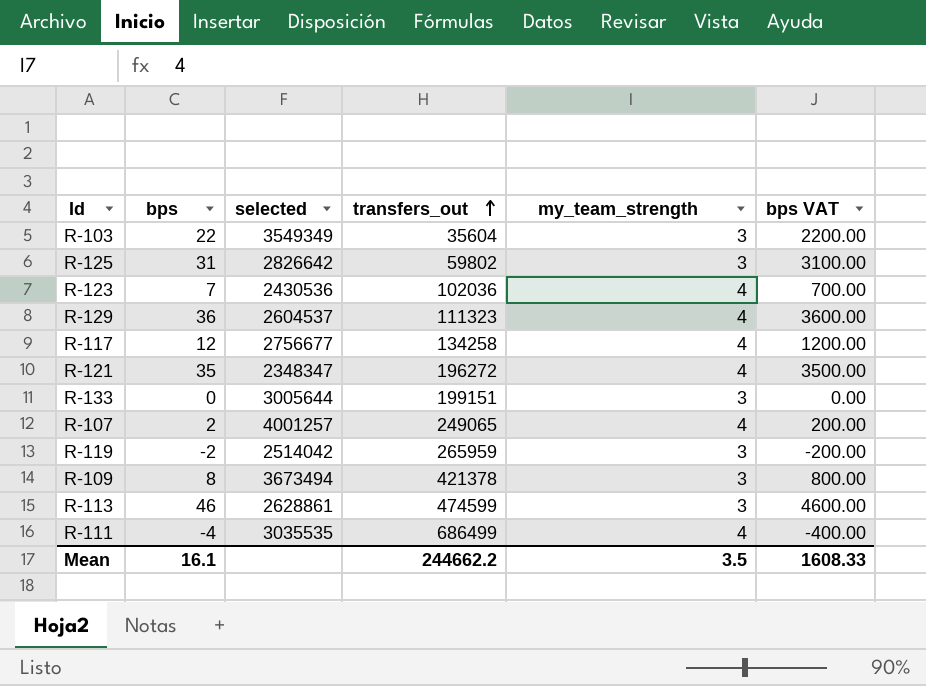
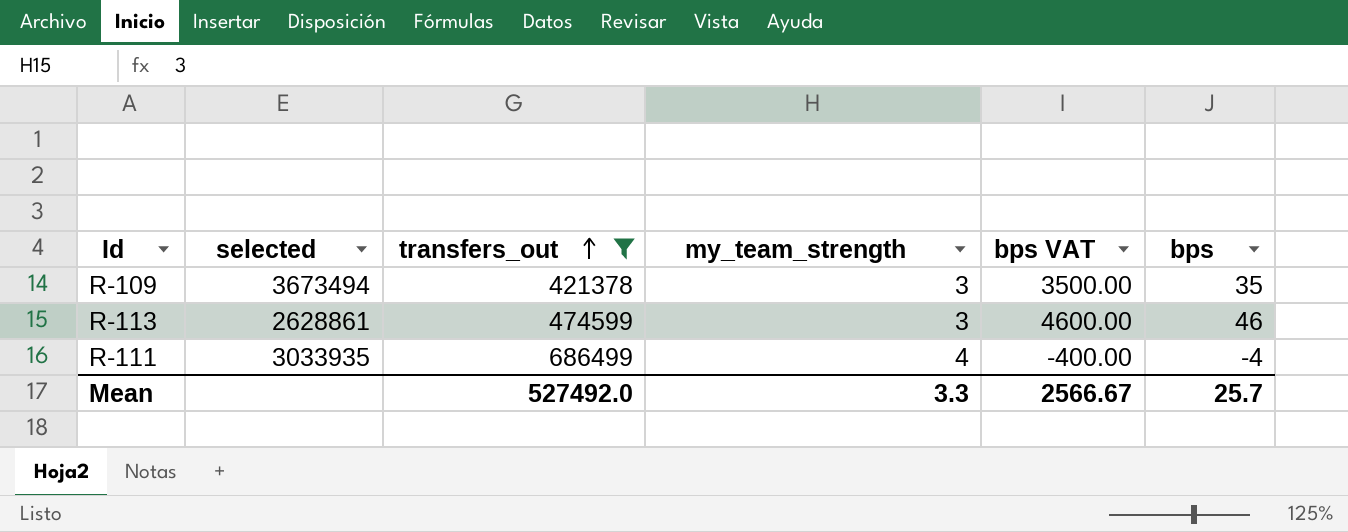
filter: none -> transfers_out >= 421378
column bps | position: 2 -> 6
R-109 | bps VAT: 800.00 -> 3500.00
R-109 | bps: 8 -> 35
R-111 | selected: 3035535 -> 3033935
Mean | transfers_out: 244662.2 -> 527492.0
Mean | my_team_strength: 3.5 -> 3.3
Mean | bps VAT: 1608.33 -> 2566.67
Mean | bps: 16.1 -> 25.7

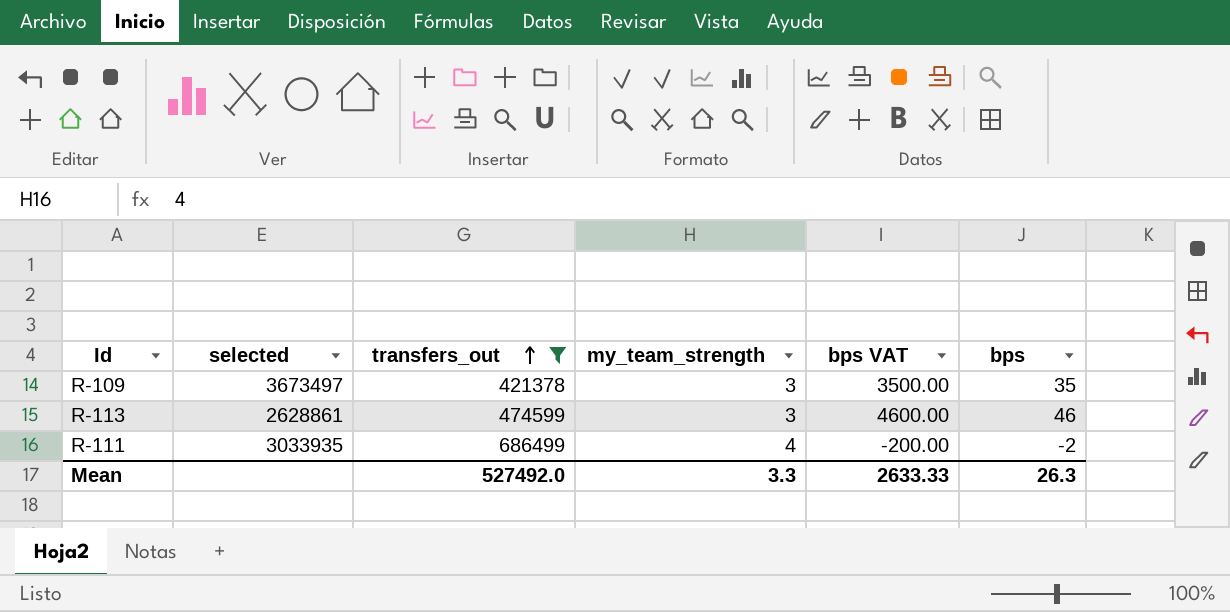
R-109 | selected: 3673494 -> 3673497
R-111 | bps VAT: -400.00 -> -200.00
R-111 | bps: -4 -> -2
Mean | bps VAT: 2566.67 -> 2633.33
Mean | bps: 25.7 -> 26.3

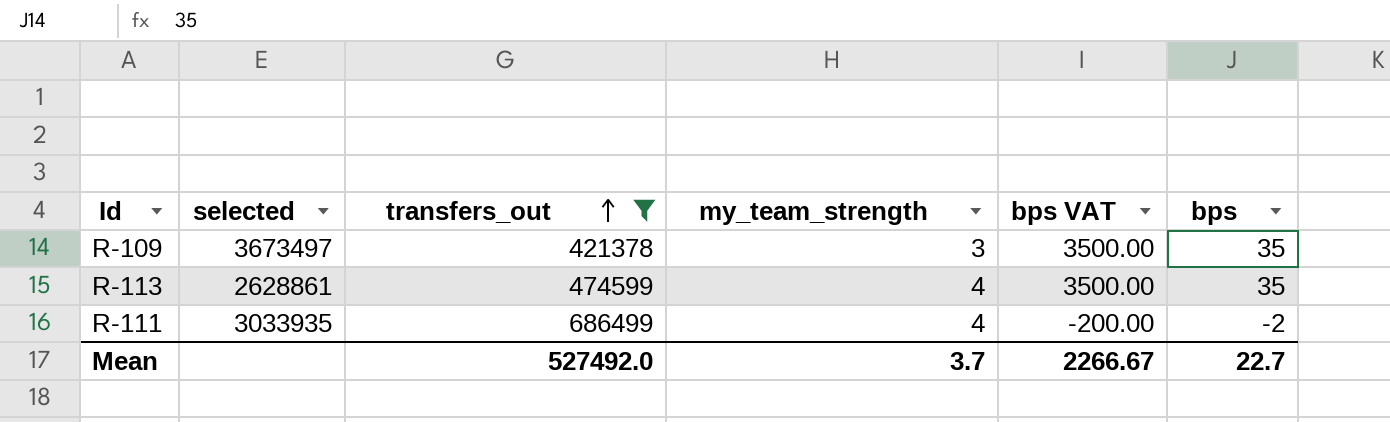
R-113 | my_team_strength: 3 -> 4
R-113 | bps VAT: 4600.00 -> 3500.00
R-113 | bps: 46 -> 35
Mean | my_team_strength: 3.3 -> 3.7
Mean | bps VAT: 2633.33 -> 2266.67
Mean | bps: 26.3 -> 22.7

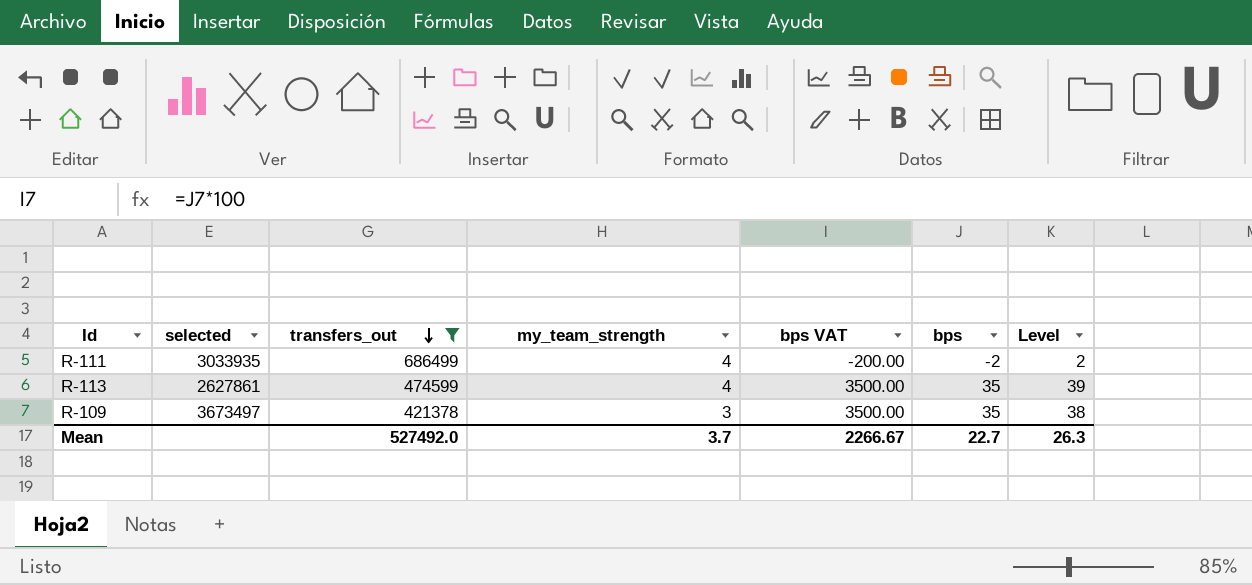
row order: transfers_out ascending -> transfers_out descending
column Level | formula: none -> [my_team_strength] + [bps]
R-113 | selected: 2628861 -> 2627861

